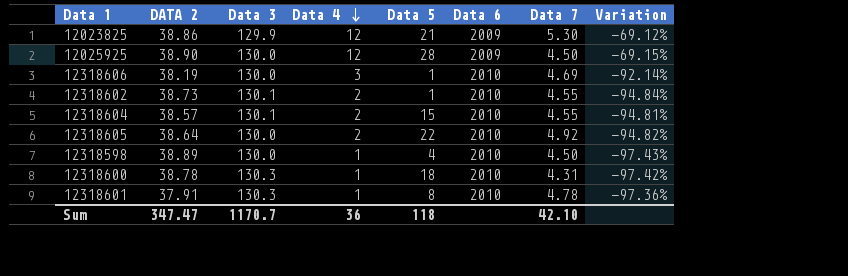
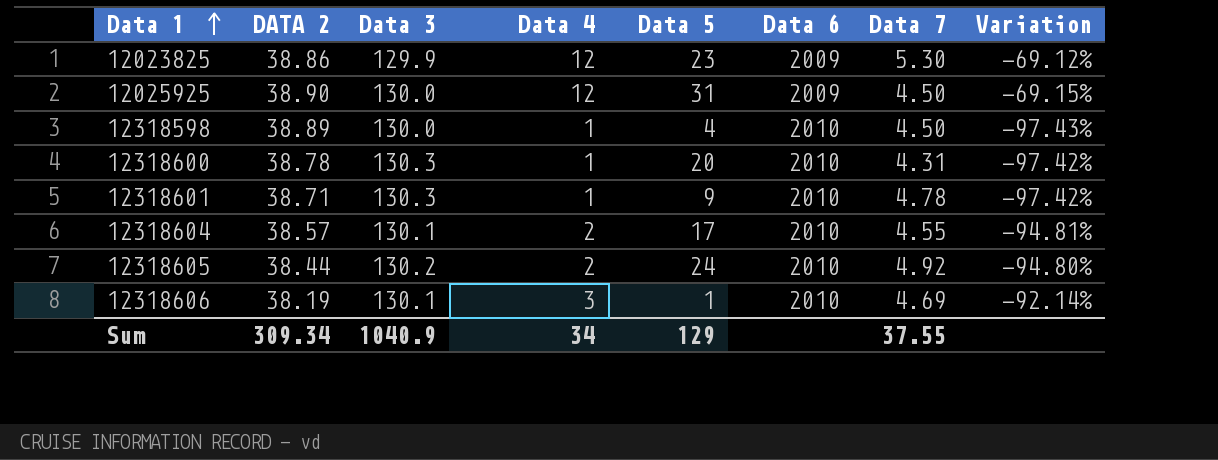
row order: Data 4 descending -> Data 1 ascending
row 12318602: 38.73 | 130.1 | 2 | 1 | 2010 | 4.55 | -94.84% -> none
12023825 | Data 5: 21 -> 23
12025925 | Data 5: 28 -> 31
12318600 | Data 5: 18 -> 20
12318601 | DATA 2: 37.91 -> 38.71
12318601 | Data 5: 8 -> 9
12318601 | Variation: -97.36% -> -97.42%
12318604 | Data 5: 15 -> 17
12318605 | DATA 2: 38.64 -> 38.44
12318605 | Data 3: 130.0 -> 130.2
12318605 | Data 5: 22 -> 24
12318605 | Variation: -94.82% -> -94.80%
12318606 | Data 3: 130.0 -> 130.1
Sum | DATA 2: 347.47 -> 309.34
Sum | Data 3: 1170.7 -> 1040.9
Sum | Data 4: 36 -> 34
Sum | Data 5: 118 -> 129
Sum | Data 7: 42.10 -> 37.55

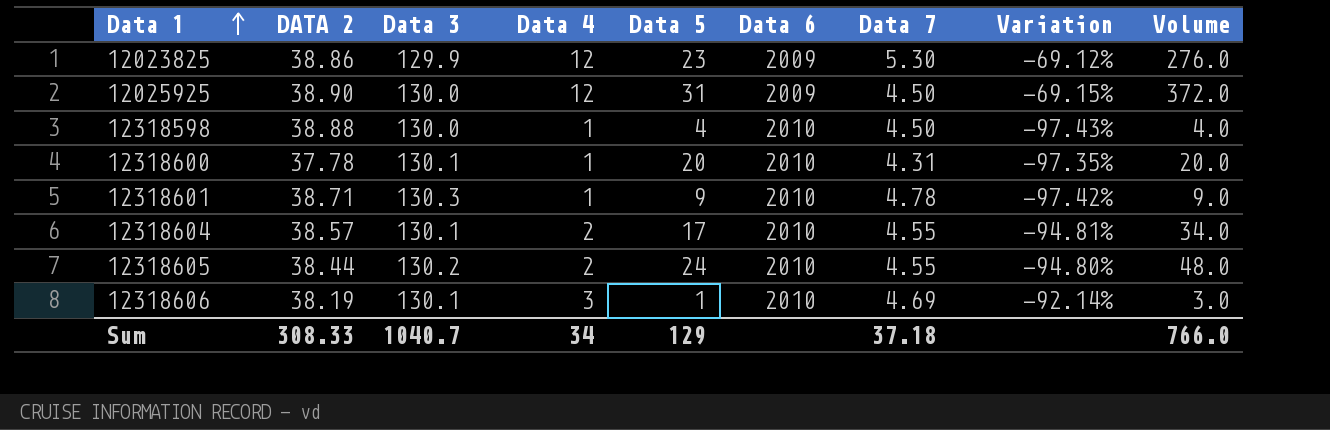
column Volume | formula: none -> [Data 4] * [Data 5]
12318598 | DATA 2: 38.89 -> 38.88
12318600 | DATA 2: 38.78 -> 37.78
12318600 | Data 3: 130.3 -> 130.1
12318600 | Variation: -97.42% -> -97.35%
12318605 | Data 7: 4.92 -> 4.55
Sum | DATA 2: 309.34 -> 308.33
Sum | Data 3: 1040.9 -> 1040.7
Sum | Data 7: 37.55 -> 37.18

